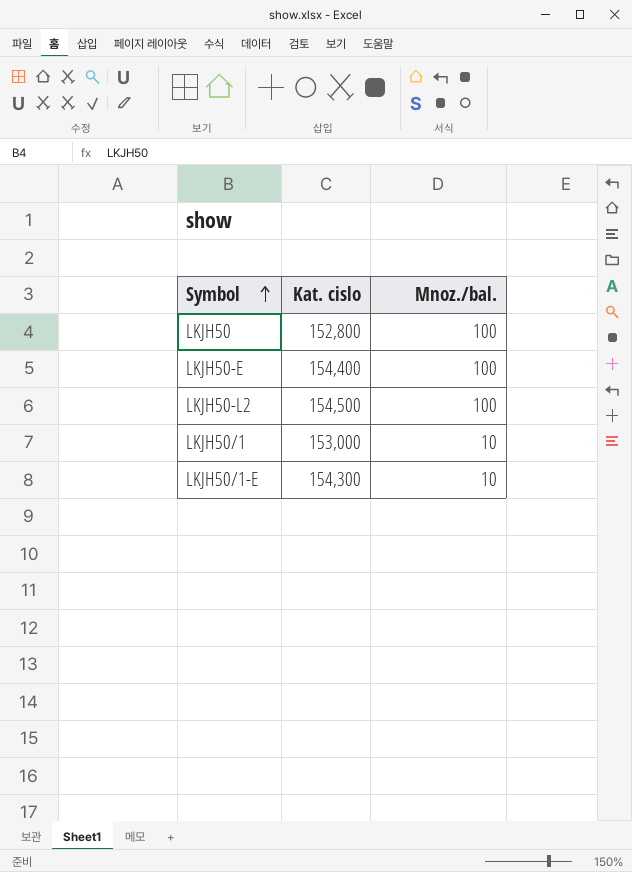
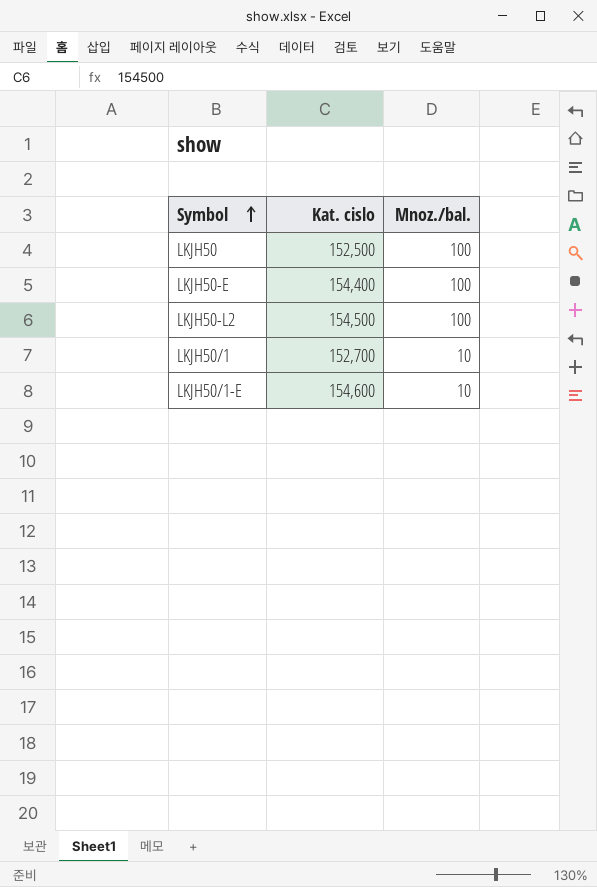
LKJH50 | Kat. cislo: 152,800 -> 152,500
LKJH50/1 | Kat. cislo: 153,000 -> 152,700
LKJH50/1-E | Kat. cislo: 154,300 -> 154,600

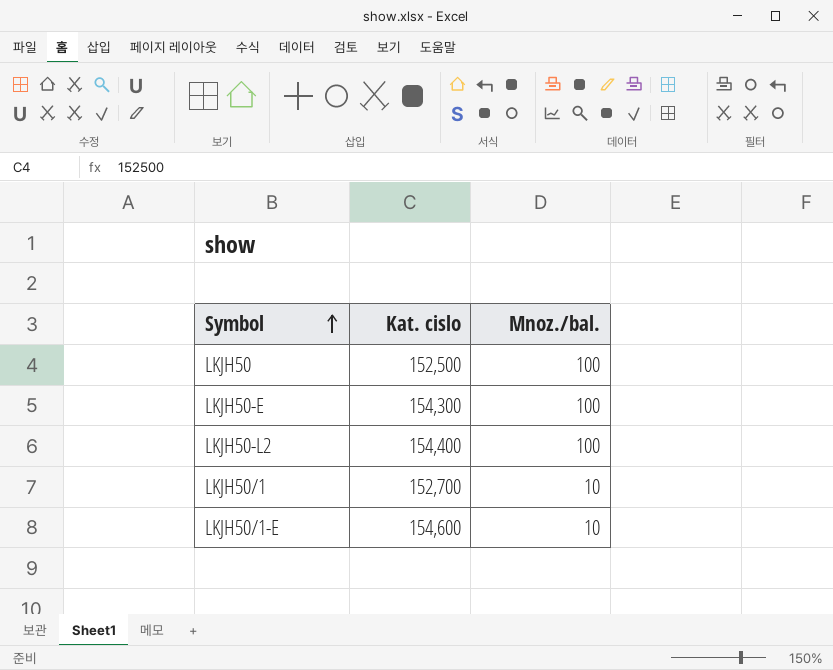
LKJH50-E | Kat. cislo: 154,400 -> 154,300
LKJH50-L2 | Kat. cislo: 154,500 -> 154,400

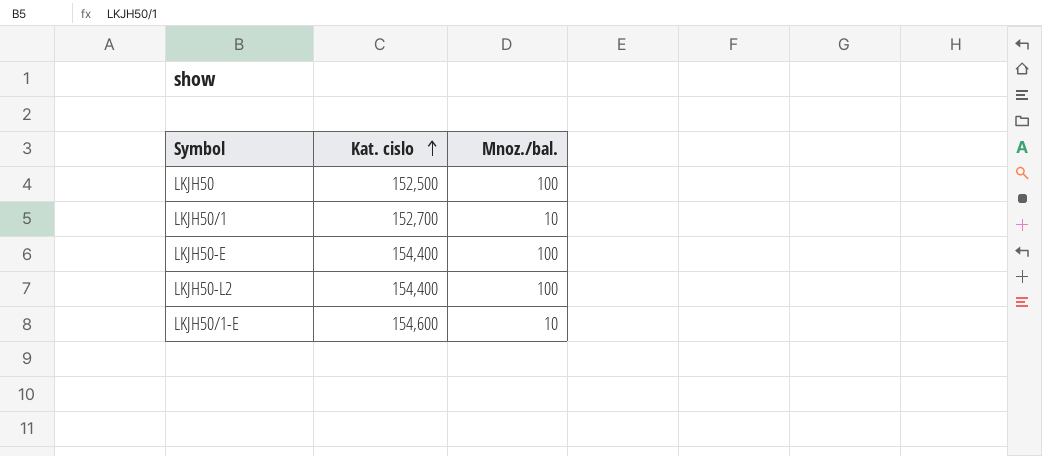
row order: Symbol ascending -> Kat. cislo ascending
LKJH50-E | Kat. cislo: 154,300 -> 154,400

